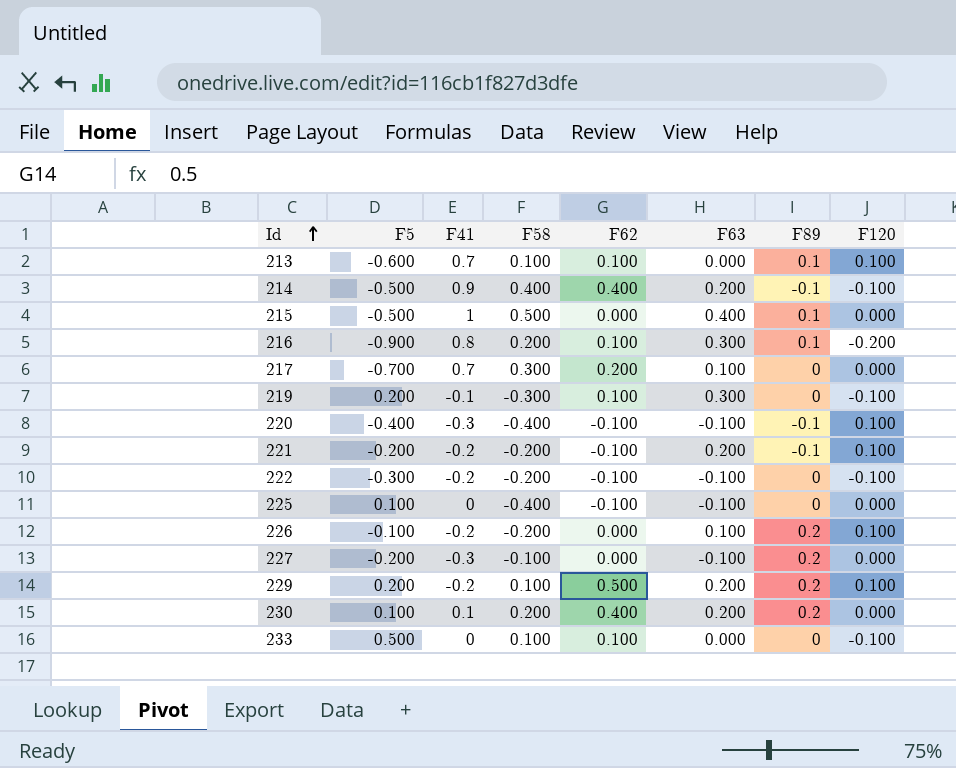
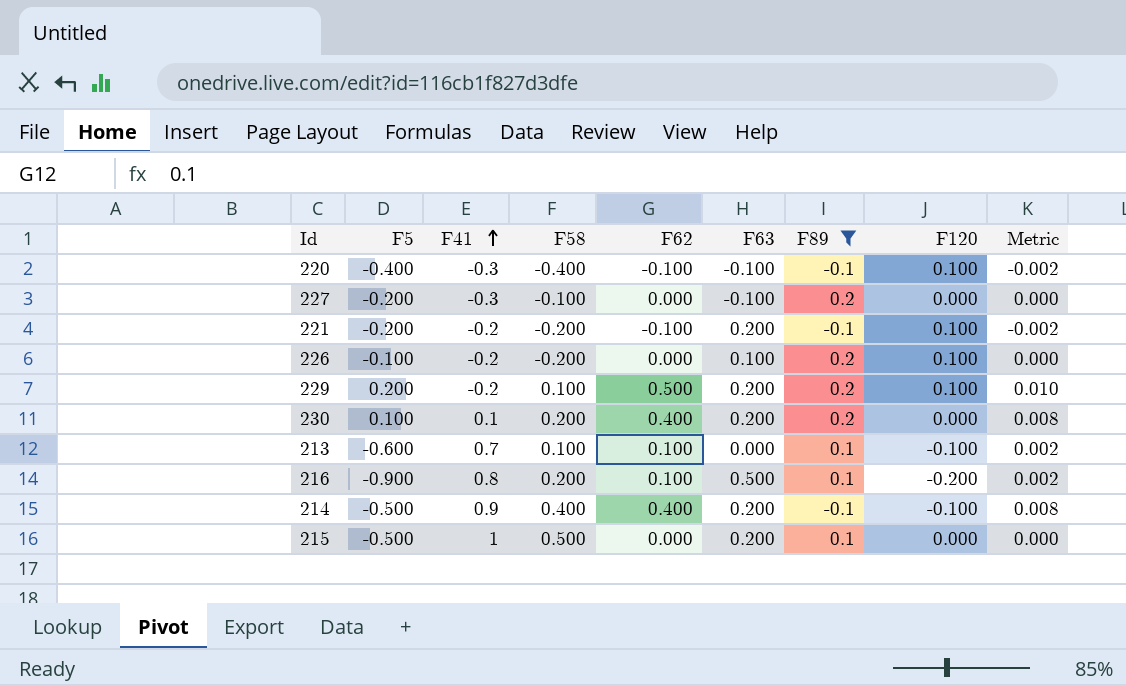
filter: none -> F89 != 0
row order: Id ascending -> F41 ascending
column Metric | formula: none -> [F62] * 0.02
213 | F120: 0.100 -> -0.100
216 | F63: 0.300 -> 0.500
215 | F63: 0.400 -> 0.200

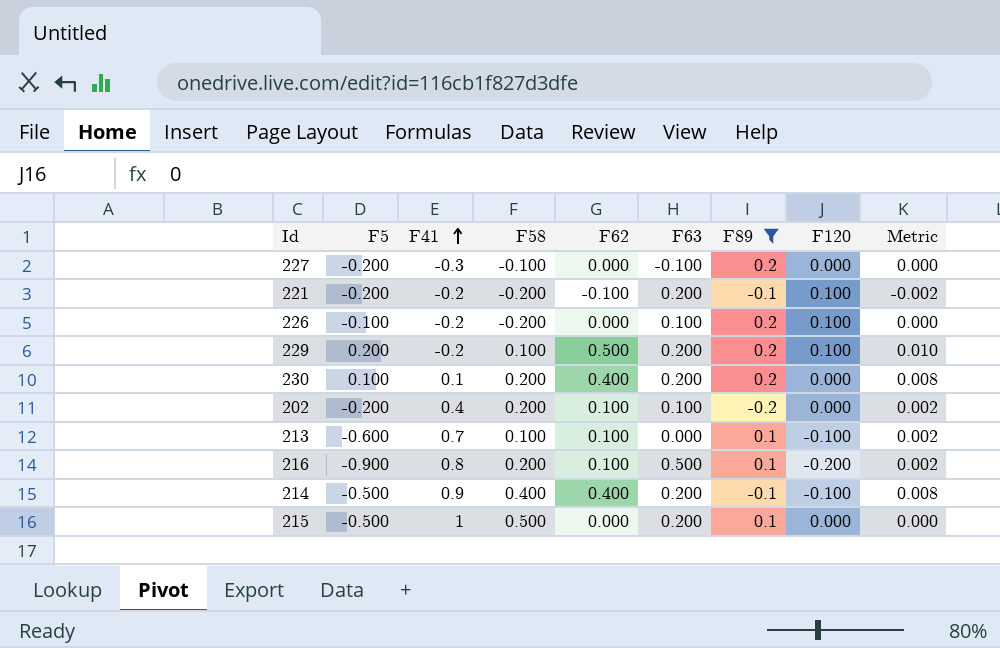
row 220: -0.400 | -0.3 | -0.400 | -0.100 | -0.100 | -0.1 | 0.100 | -0.002 -> none
row 202: none -> -0.200 | 0.4 | 0.200 | 0.100 | 0.100 | -0.2 | 0.000 | 0.002

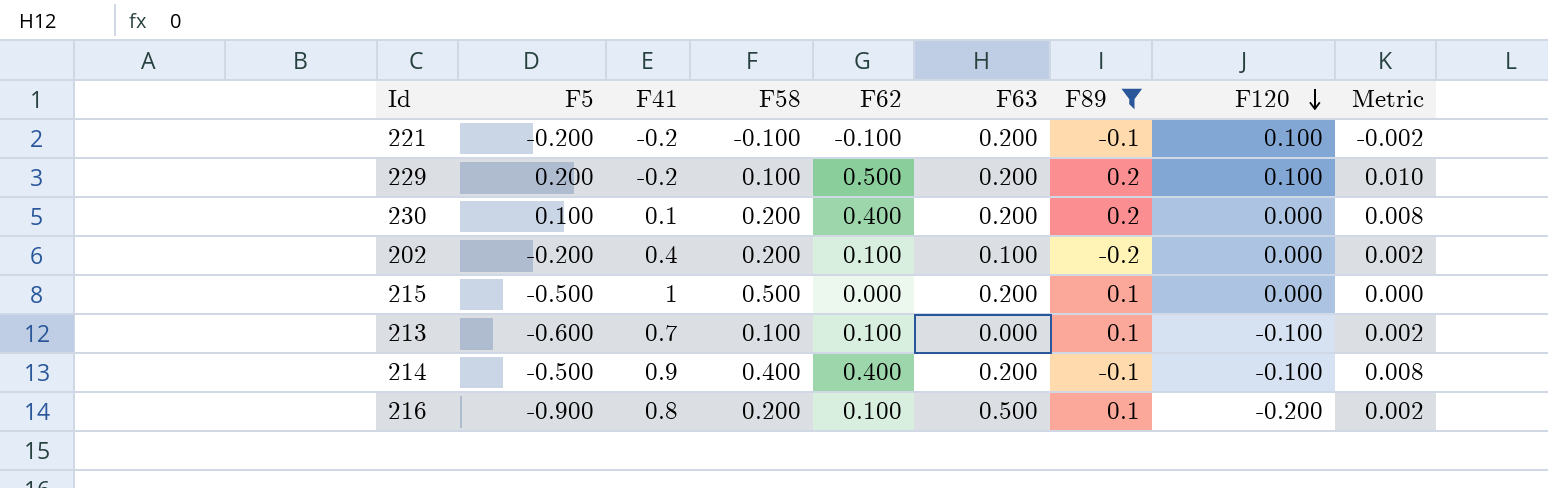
row order: F41 ascending -> F120 descending
row 227: -0.200 | -0.3 | -0.100 | 0.000 | -0.100 | 0.2 | 0.000 | 0.000 -> none
row 226: -0.100 | -0.2 | -0.200 | 0.000 | 0.100 | 0.2 | 0.100 | 0.000 -> none
221 | F58: -0.200 -> -0.100

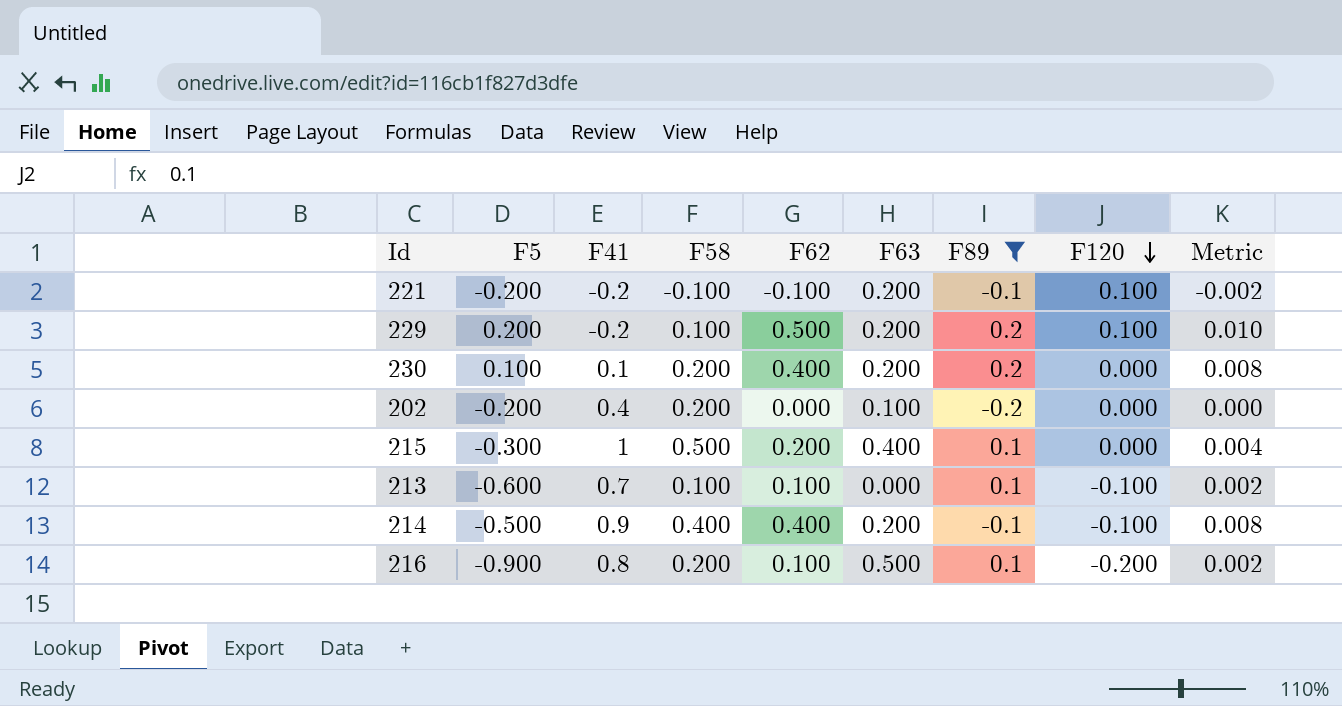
202 | F62: 0.100 -> 0.000
202 | Metric: 0.002 -> 0.000
215 | F5: -0.500 -> -0.300
215 | F62: 0.000 -> 0.200
215 | F63: 0.200 -> 0.400
215 | Metric: 0.000 -> 0.004

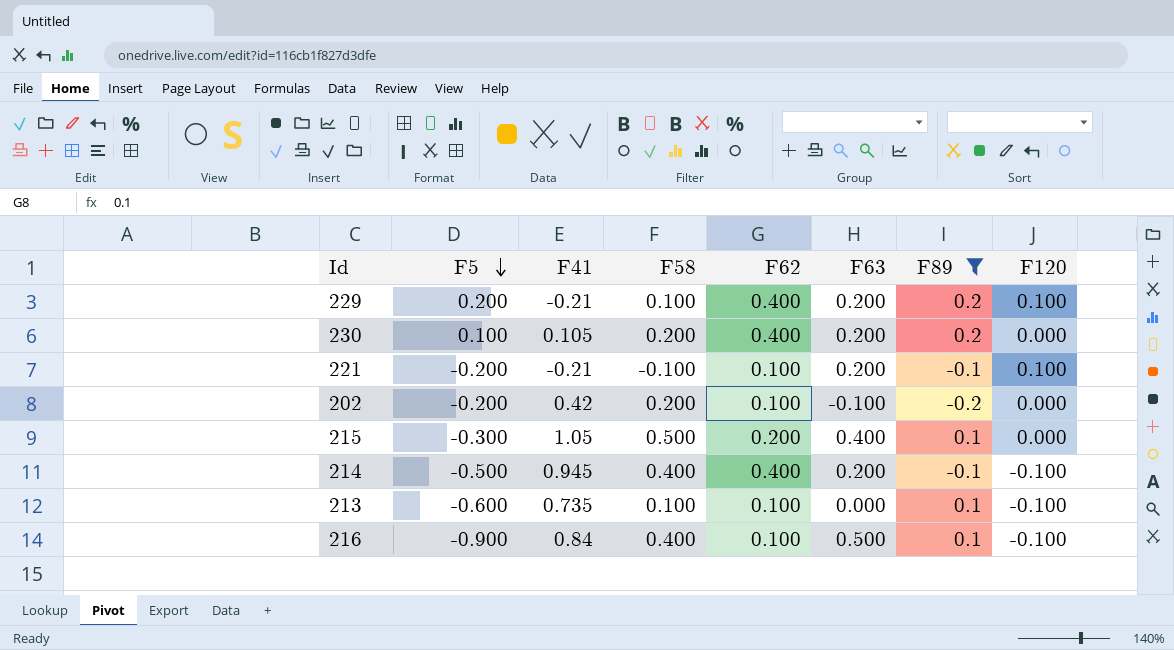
row order: F120 descending -> F5 descending
column Metric | formula: [F62] * 0.02 -> none
229 | F41: -0.2 -> -0.21
229 | F62: 0.500 -> 0.400
230 | F41: 0.1 -> 0.105
221 | F41: -0.2 -> -0.21
221 | F62: -0.100 -> 0.100
202 | F41: 0.4 -> 0.42
202 | F62: 0.000 -> 0.100
202 | F63: 0.100 -> -0.100
215 | F41: 1 -> 1.05
214 | F41: 0.9 -> 0.945
213 | F41: 0.7 -> 0.735
216 | F41: 0.8 -> 0.84
216 | F58: 0.200 -> 0.400
216 | F120: -0.200 -> -0.100

